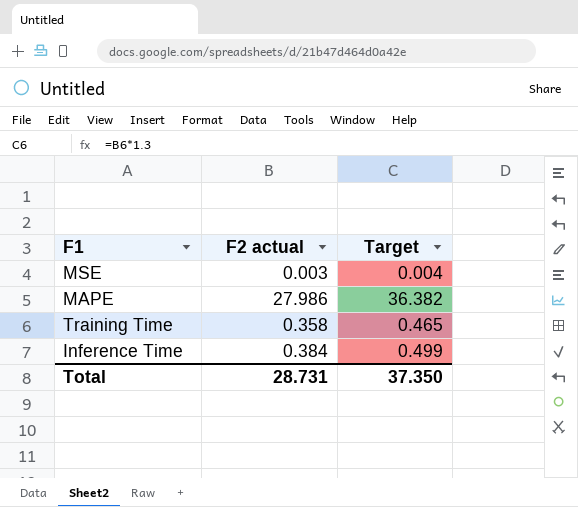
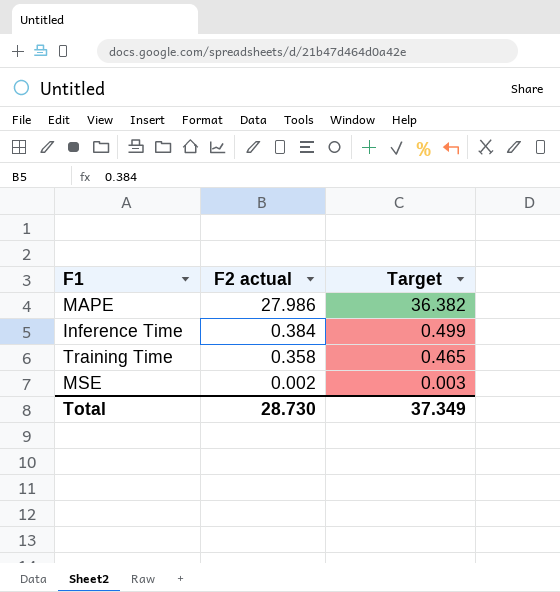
row order: none -> F2 actual descending
MSE | F2 actual: 0.003 -> 0.002
MSE | Target: 0.004 -> 0.003
Total | F2 actual: 28.731 -> 28.730
Total | Target: 37.350 -> 37.349

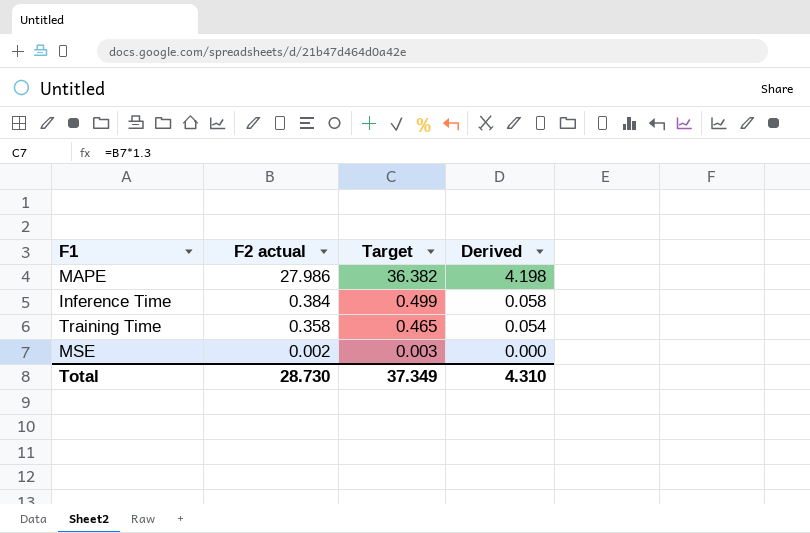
column Derived | formula: none -> [F2 actual] * 0.15

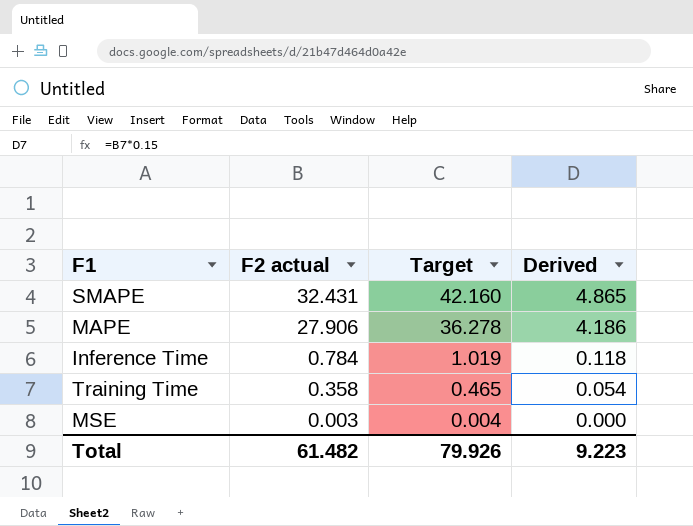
row SMAPE: none -> 32.431 | 42.160 | 4.865
MAPE | F2 actual: 27.986 -> 27.906
MAPE | Target: 36.382 -> 36.278
MAPE | Derived: 4.198 -> 4.186
Inference Time | F2 actual: 0.384 -> 0.784
Inference Time | Target: 0.499 -> 1.019
Inference Time | Derived: 0.058 -> 0.118
MSE | F2 actual: 0.002 -> 0.003
MSE | Target: 0.003 -> 0.004
Total | F2 actual: 28.730 -> 61.482
Total | Target: 37.349 -> 79.926
Total | Derived: 4.310 -> 9.223

